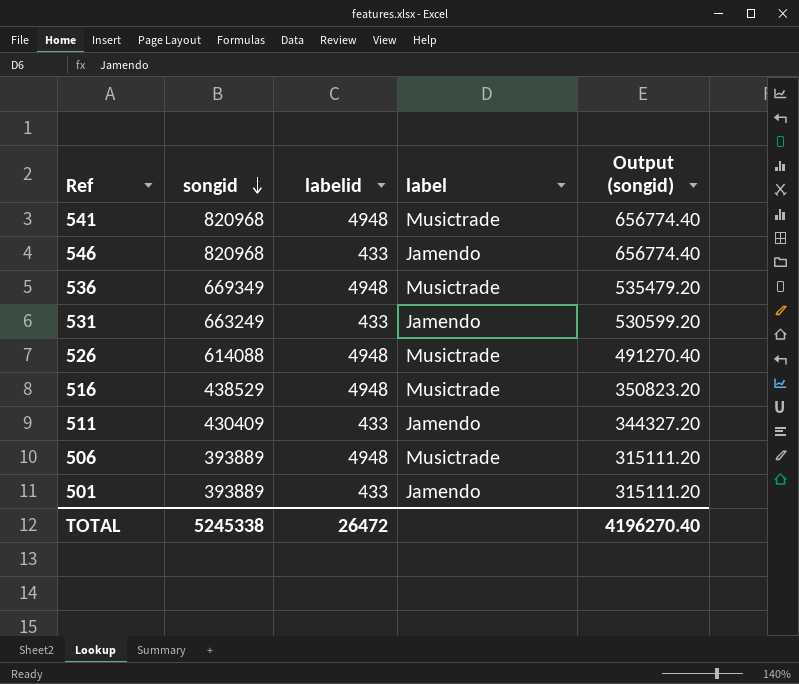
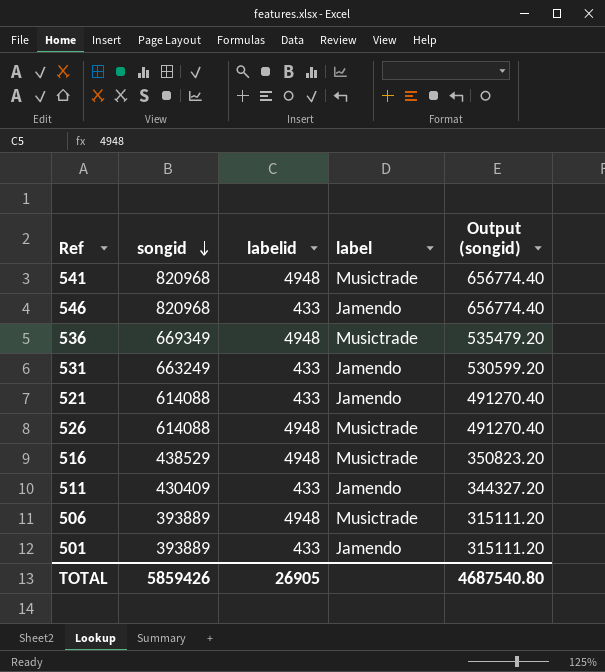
row 521: none -> 614088 | 433 | Jamendo | 491270.40
TOTAL | songid: 5245338 -> 5859426
TOTAL | labelid: 26472 -> 26905
TOTAL | Output (songid): 4196270.40 -> 4687540.80

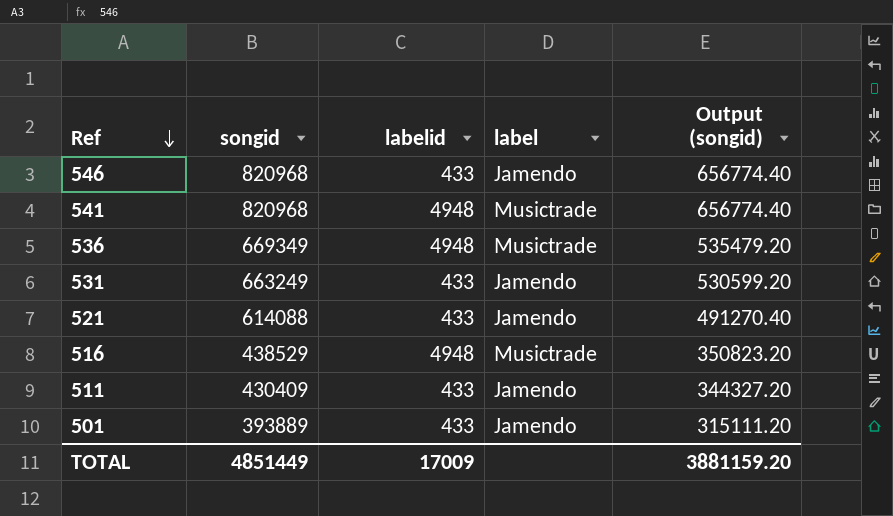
row order: songid descending -> Ref descending
row 526: 614088 | 4948 | Musictrade | 491270.40 -> none
row 506: 393889 | 4948 | Musictrade | 315111.20 -> none
TOTAL | songid: 5859426 -> 4851449
TOTAL | labelid: 26905 -> 17009
TOTAL | Output (songid): 4687540.80 -> 3881159.20

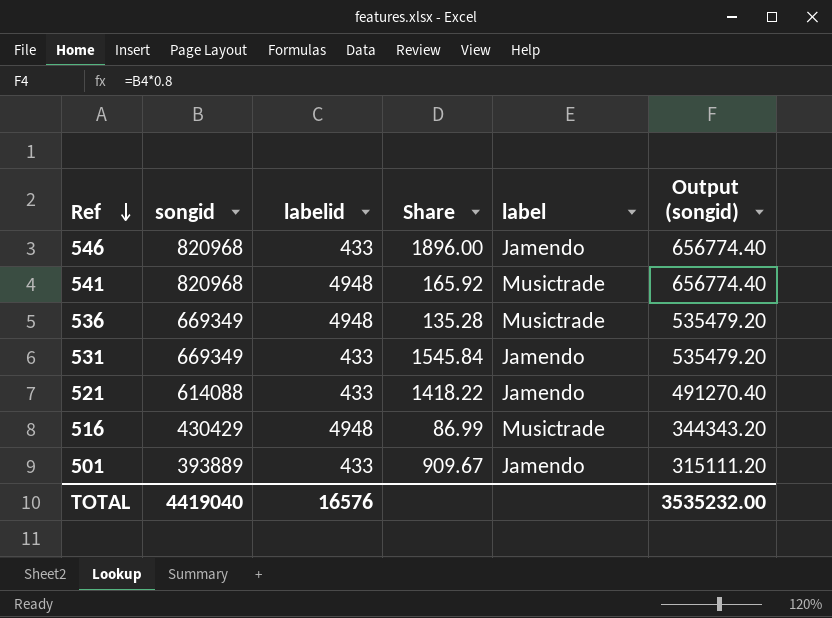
column Share | formula: none -> [songid] / [labelid]
row 511: 430409 | 433 | Jamendo | 344327.20 -> none
531 | songid: 663249 -> 669349
531 | Output (songid): 530599.20 -> 535479.20
516 | songid: 438529 -> 430429
516 | Output (songid): 350823.20 -> 344343.20
TOTAL | songid: 4851449 -> 4419040
TOTAL | labelid: 17009 -> 16576
TOTAL | Output (songid): 3881159.20 -> 3535232.00

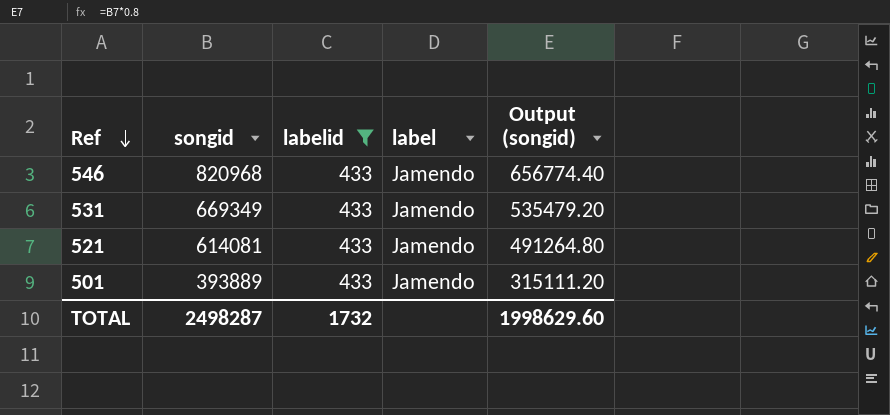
filter: none -> labelid = 433
column Share | formula: [songid] / [labelid] -> none
521 | songid: 614088 -> 614081
521 | Output (songid): 491270.40 -> 491264.80
TOTAL | songid: 4419040 -> 2498287
TOTAL | labelid: 16576 -> 1732
TOTAL | Output (songid): 3535232.00 -> 1998629.60

